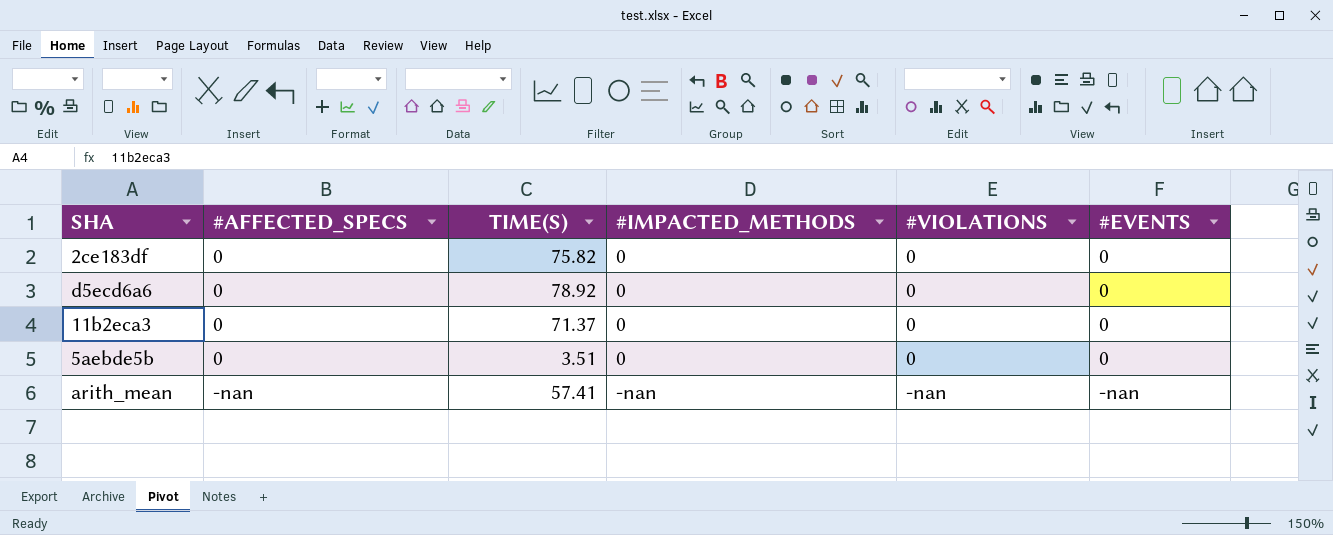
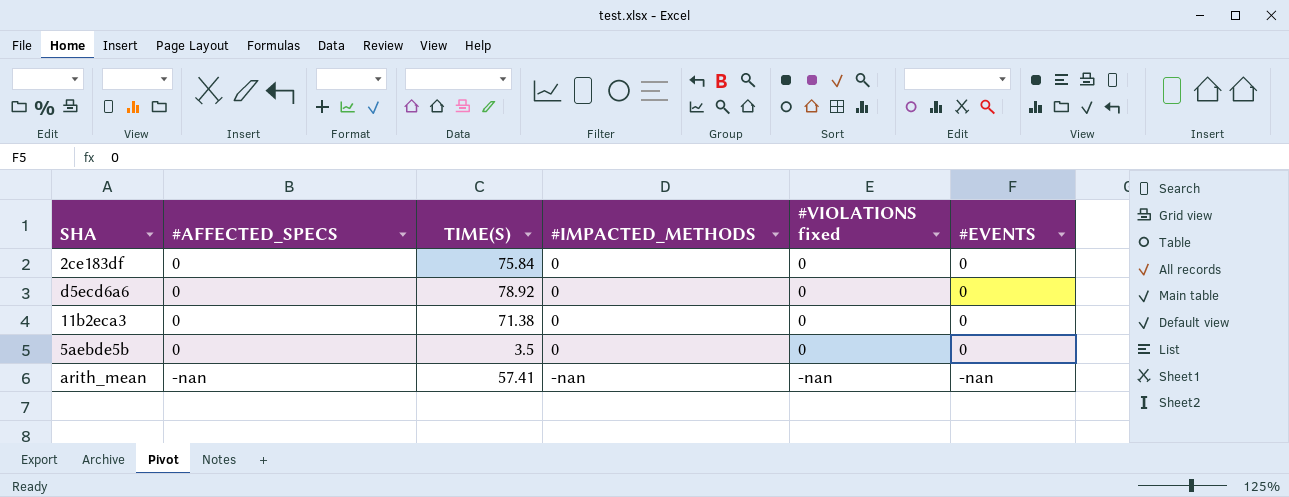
column name: #VIOLATIONS -> #VIOLATIONS fixed
2ce183df | TIME(S): 75.82 -> 75.84
11b2eca3 | TIME(S): 71.37 -> 71.38
5aebde5b | TIME(S): 3.51 -> 3.5

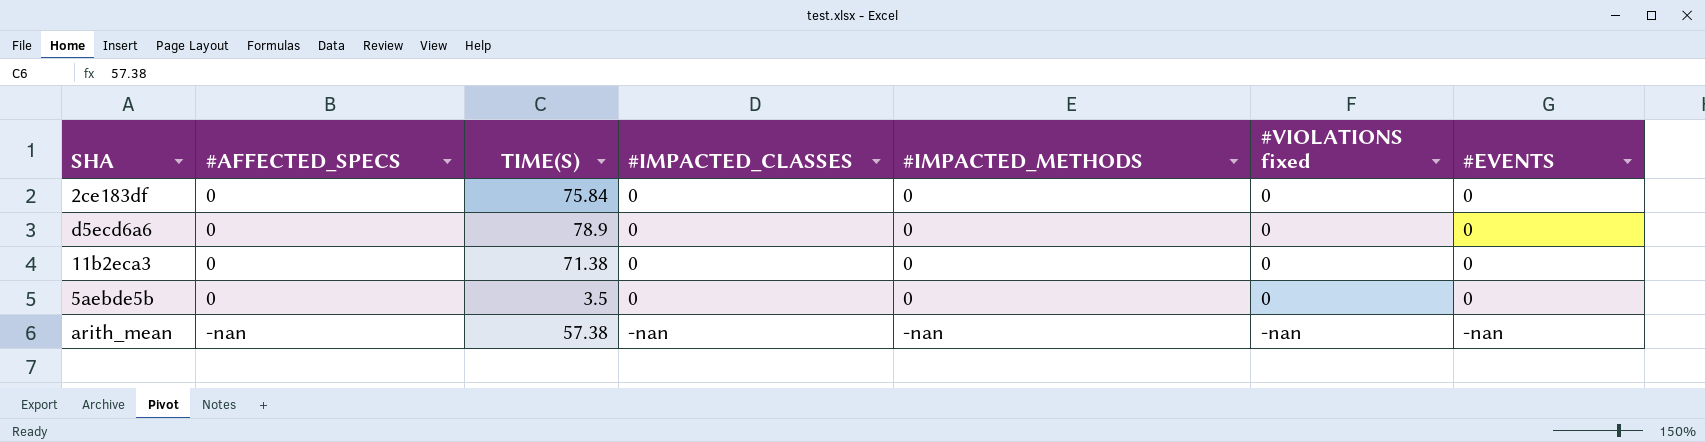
column #IMPACTED_CLASSES | position: none -> 4
d5ecd6a6 | TIME(S): 78.92 -> 78.9
arith_mean | TIME(S): 57.41 -> 57.38

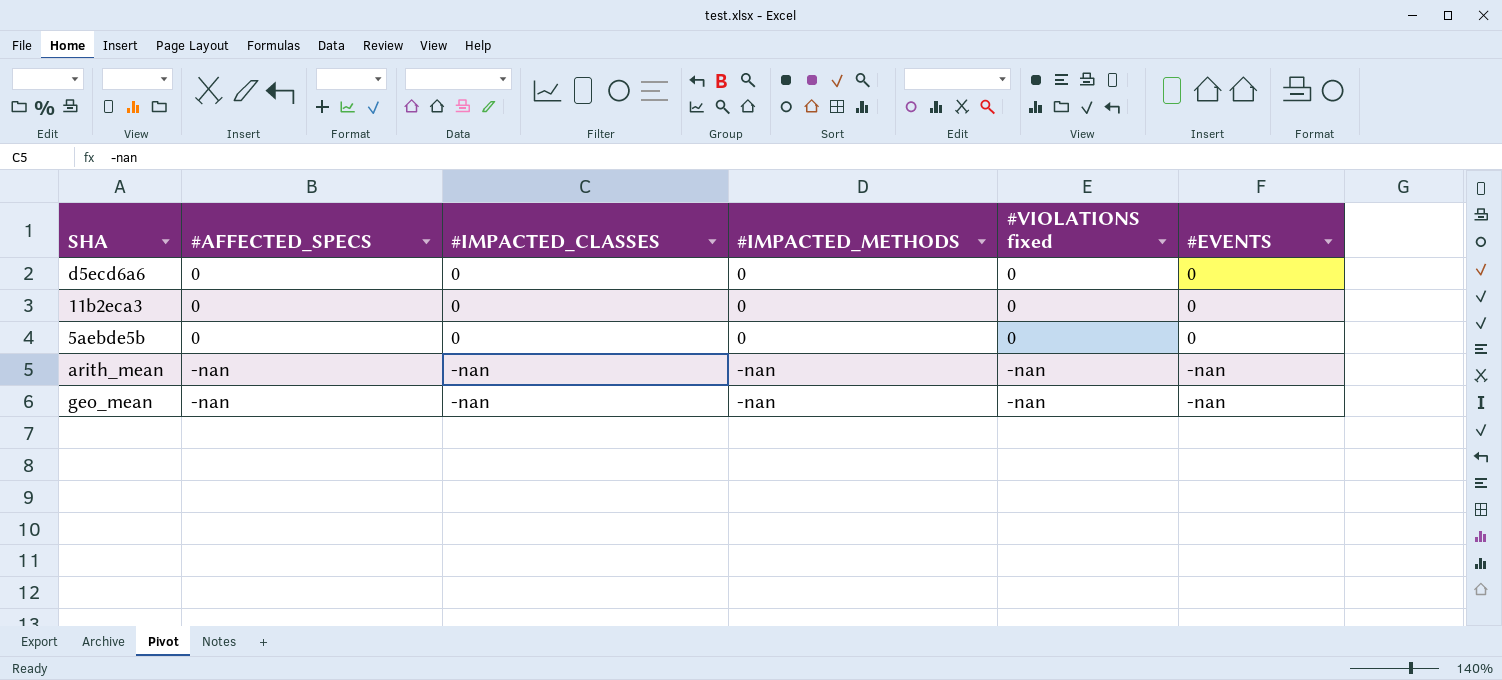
column TIME(S) | position: 3 -> none
row 2ce183df: 0 | 75.84 | 0 | 0 | 0 | 0 -> none
row geo_mean: none -> -nan | -nan | -nan | -nan | -nan

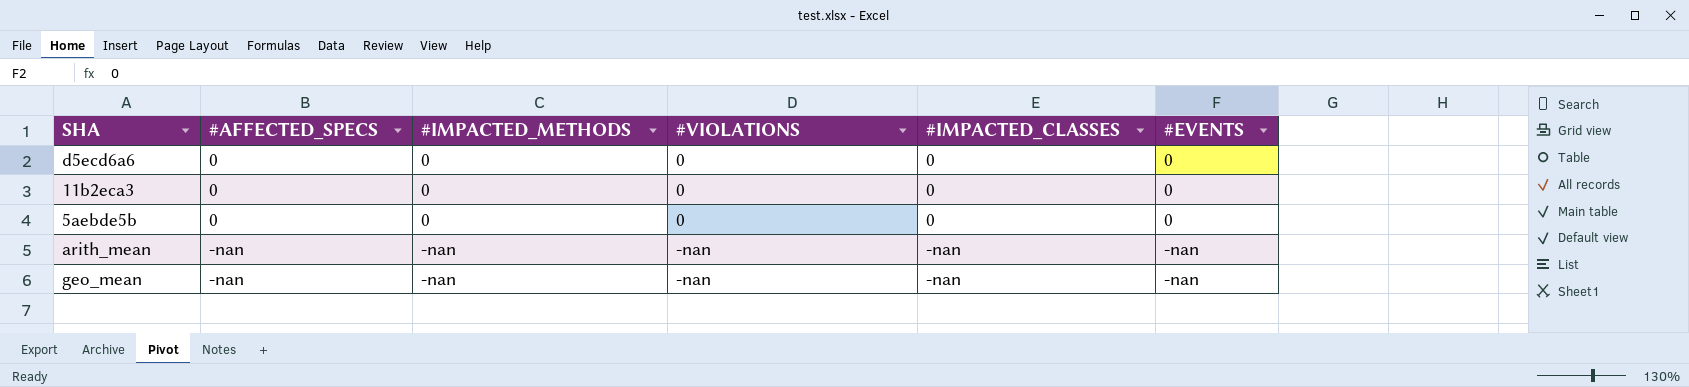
column name: #VIOLATIONS fixed -> #VIOLATIONS
column #IMPACTED_CLASSES | position: 3 -> 5

